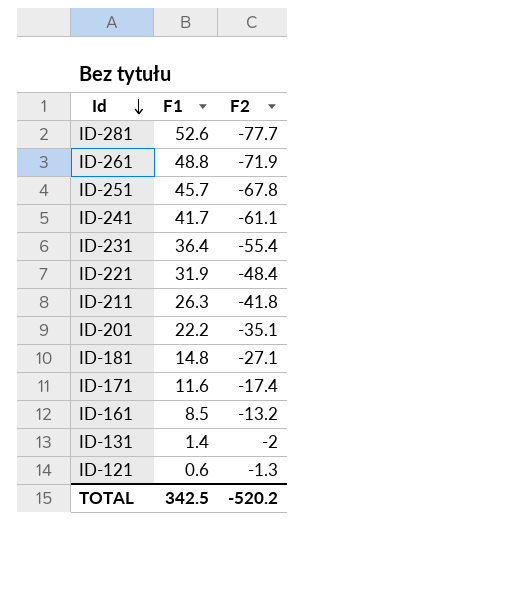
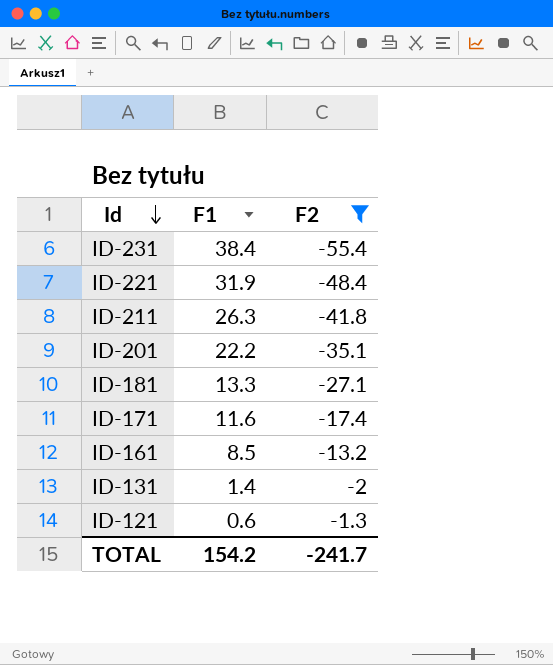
filter: none -> F2 >= -55.4
ID-231 | F1: 36.4 -> 38.4
ID-181 | F1: 14.8 -> 13.3
TOTAL | F1: 342.5 -> 154.2
TOTAL | F2: -520.2 -> -241.7

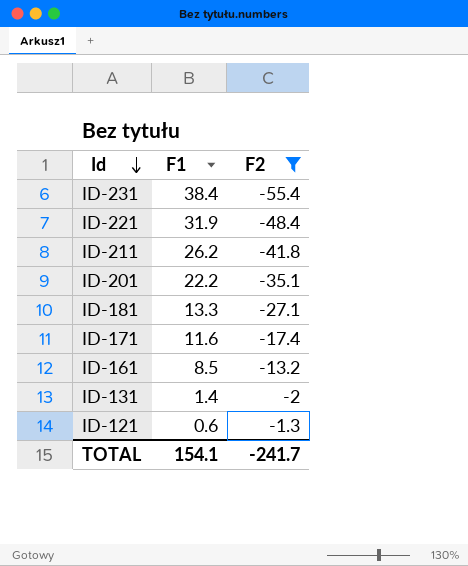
ID-211 | F1: 26.3 -> 26.2
TOTAL | F1: 154.2 -> 154.1

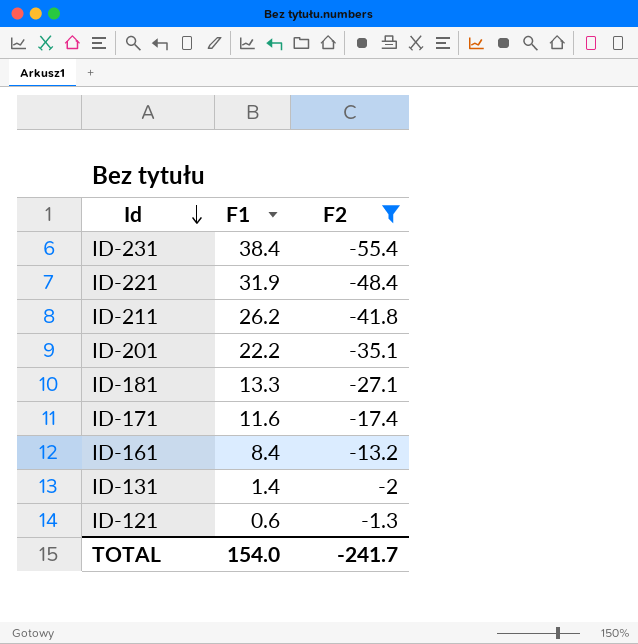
ID-161 | F1: 8.5 -> 8.4
TOTAL | F1: 154.1 -> 154.0

